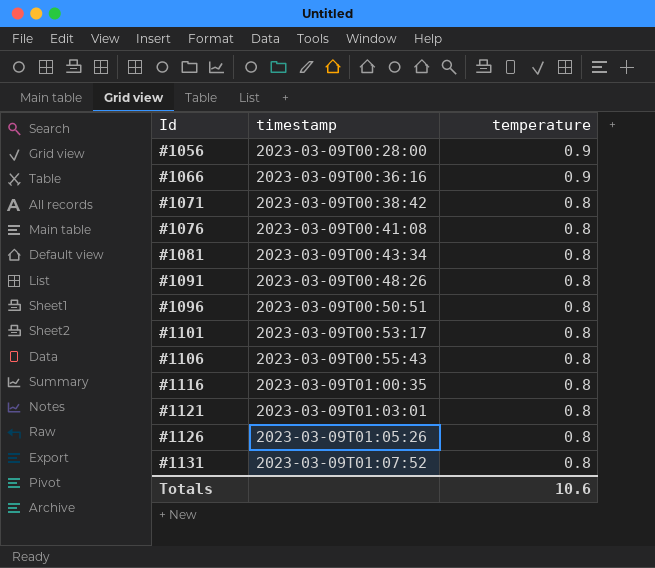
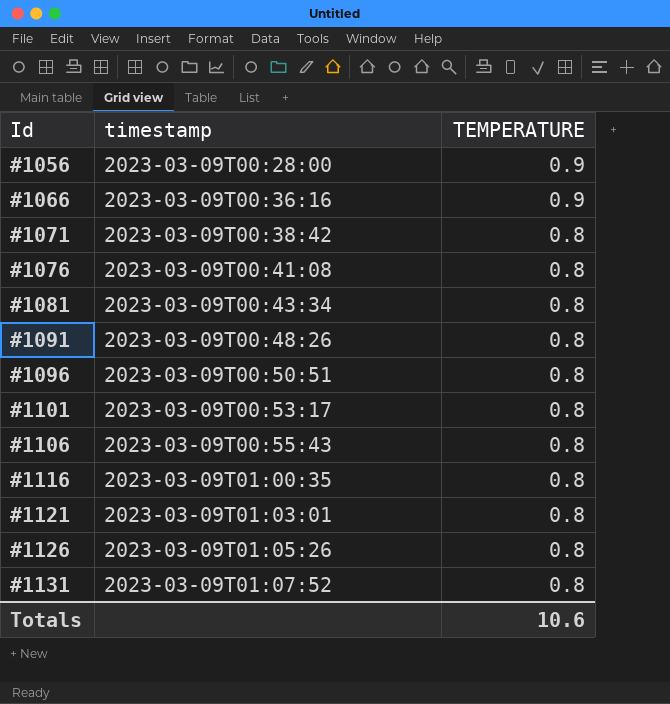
column name: temperature -> TEMPERATURE

